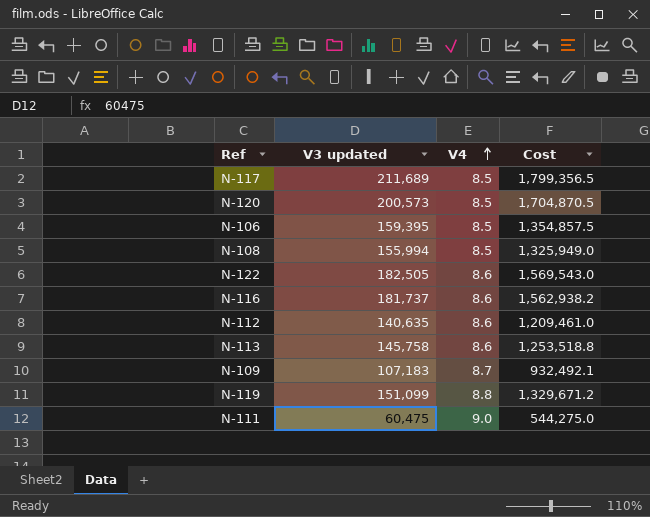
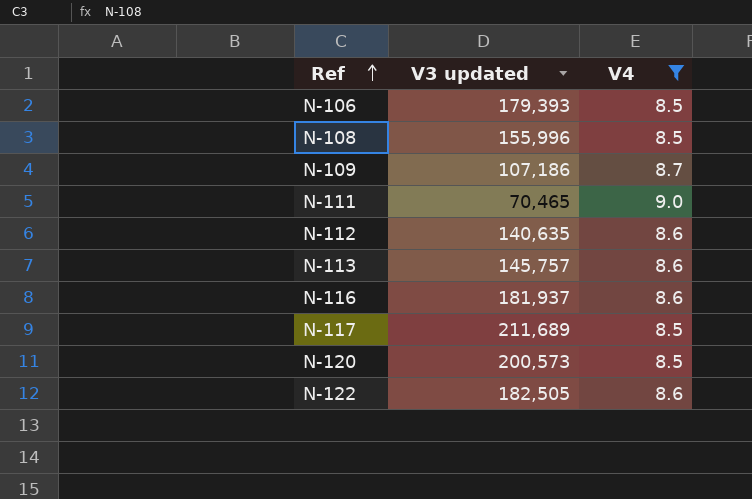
filter: none -> V4 != 8.8
row order: V4 ascending -> Ref ascending
column Cost | formula: [V3 updated] * [V4] -> none
N-106 | V3 updated: 159,395 -> 179,393
N-108 | V3 updated: 155,994 -> 155,996
N-109 | V3 updated: 107,183 -> 107,186
N-111 | V3 updated: 60,475 -> 70,465
N-113 | V3 updated: 145,758 -> 145,757
N-116 | V3 updated: 181,737 -> 181,937

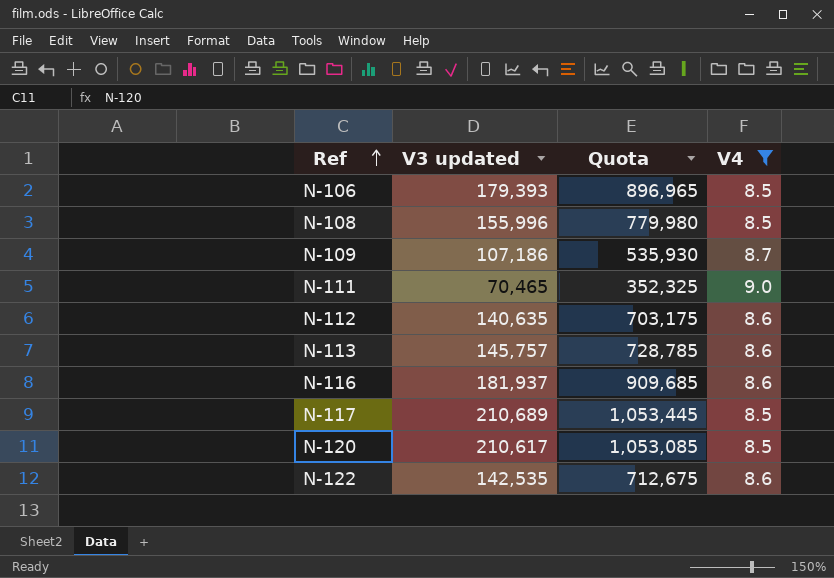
column Quota | formula: none -> [V3 updated] * 5
N-117 | V3 updated: 211,689 -> 210,689
N-120 | V3 updated: 200,573 -> 210,617
N-122 | V3 updated: 182,505 -> 142,535

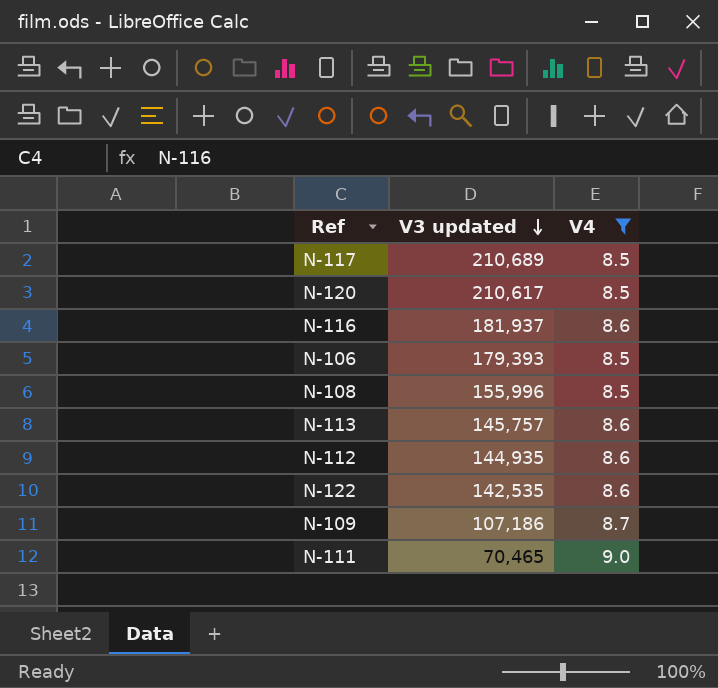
row order: Ref ascending -> V3 updated descending
column Quota | formula: [V3 updated] * 5 -> none
N-112 | V3 updated: 140,635 -> 144,935

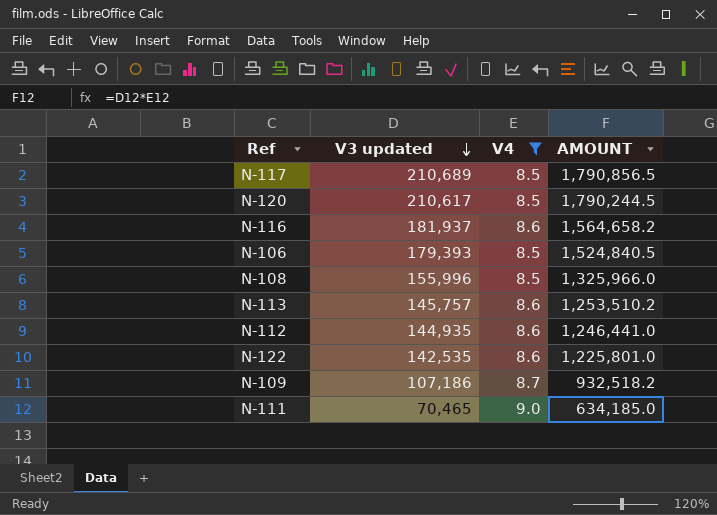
column AMOUNT | formula: none -> [V3 updated] * [V4]

